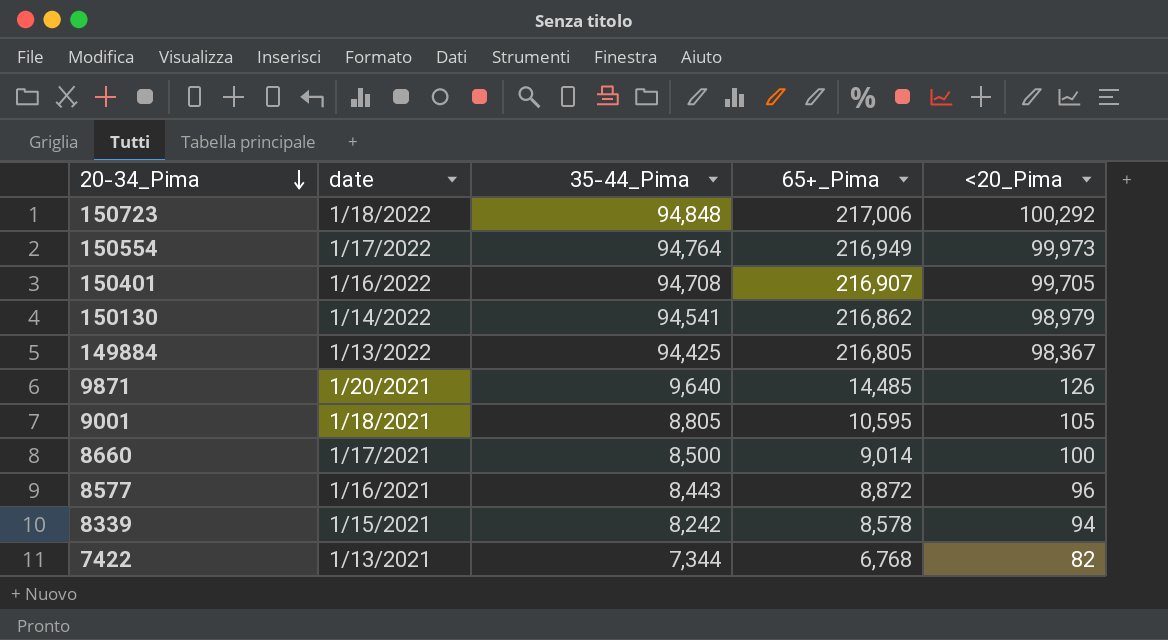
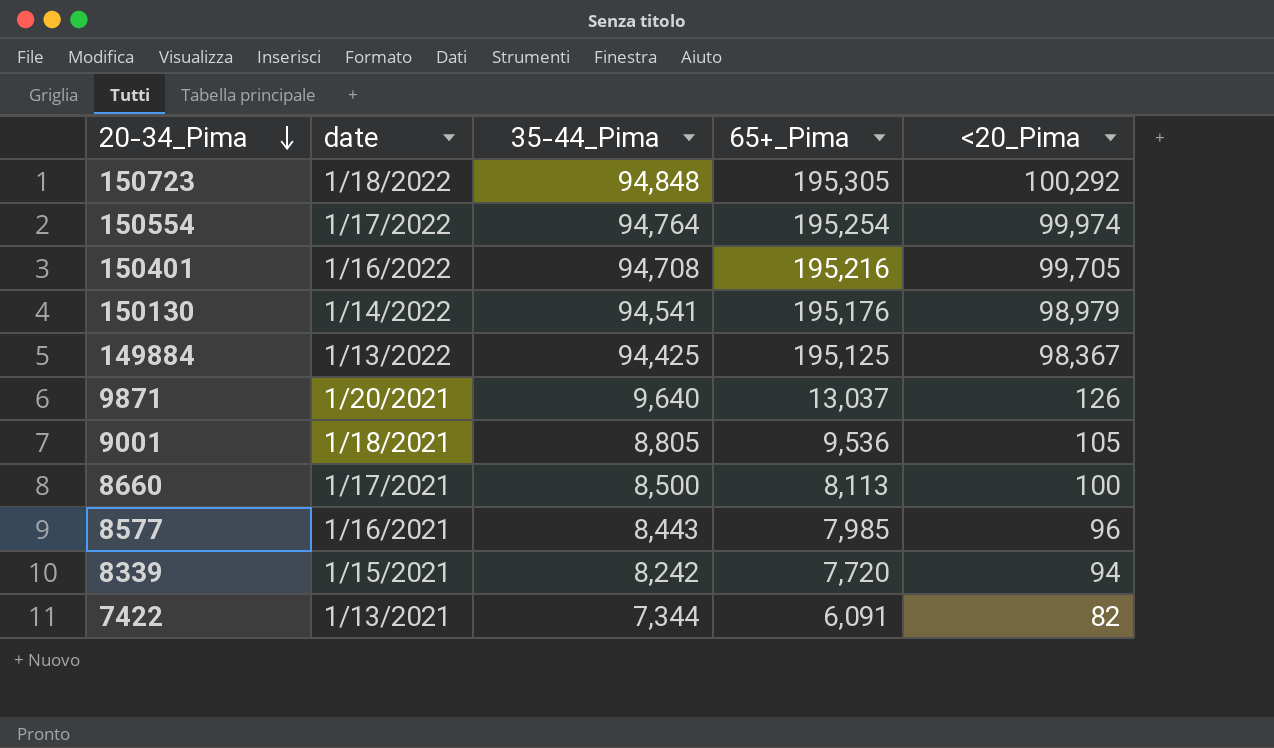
150723 | 65+_Pima: 217,006 -> 195,305
150554 | 65+_Pima: 216,949 -> 195,254
150554 | <20_Pima: 99,973 -> 99,974
150401 | 65+_Pima: 216,907 -> 195,216
150130 | 65+_Pima: 216,862 -> 195,176
149884 | 65+_Pima: 216,805 -> 195,125
9871 | 65+_Pima: 14,485 -> 13,037
9001 | 65+_Pima: 10,595 -> 9,536
8660 | 65+_Pima: 9,014 -> 8,113
8577 | 65+_Pima: 8,872 -> 7,985
8339 | 65+_Pima: 8,578 -> 7,720
7422 | 65+_Pima: 6,768 -> 6,091

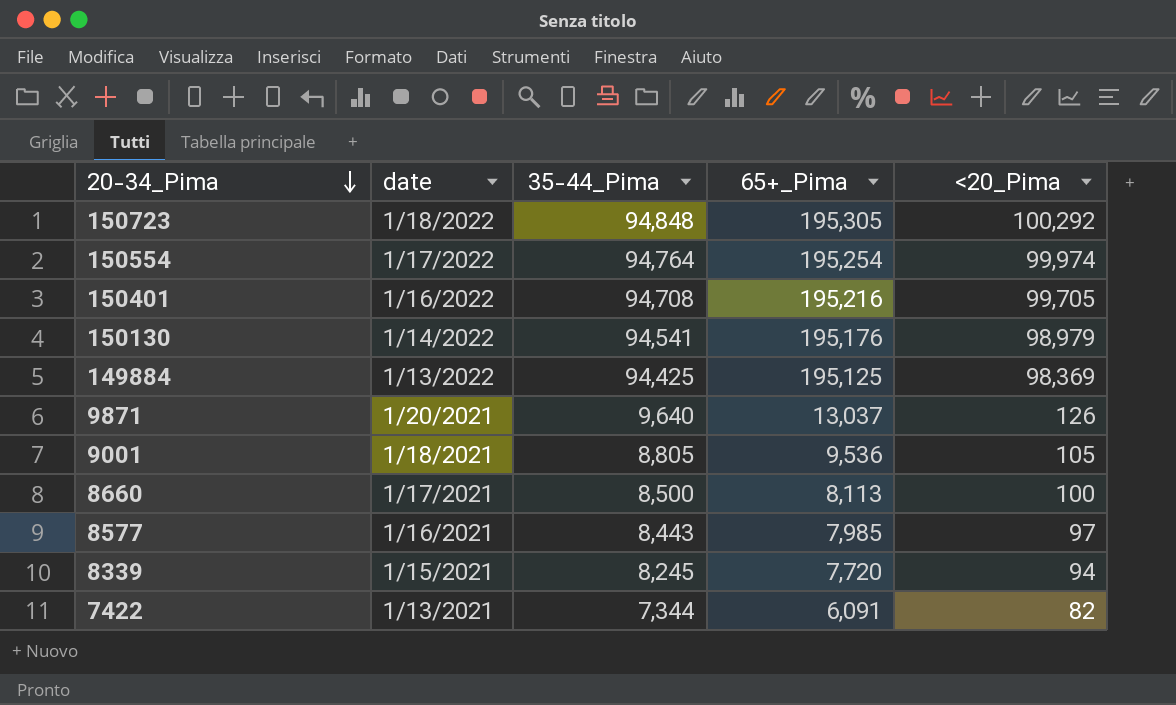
149884 | <20_Pima: 98,367 -> 98,369
8577 | <20_Pima: 96 -> 97
8339 | 35-44_Pima: 8,242 -> 8,245

